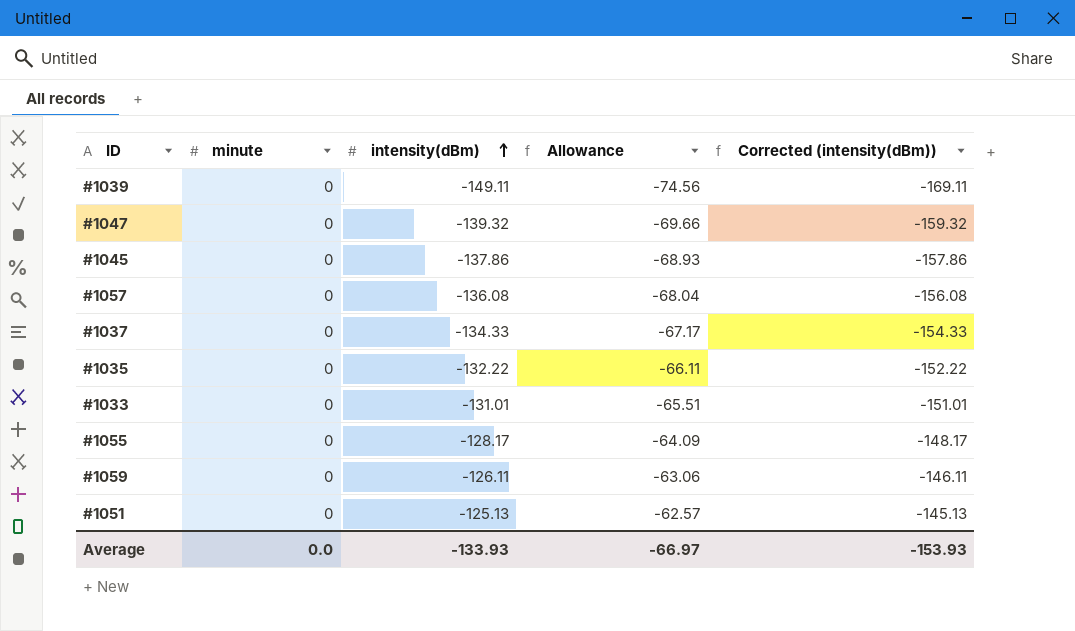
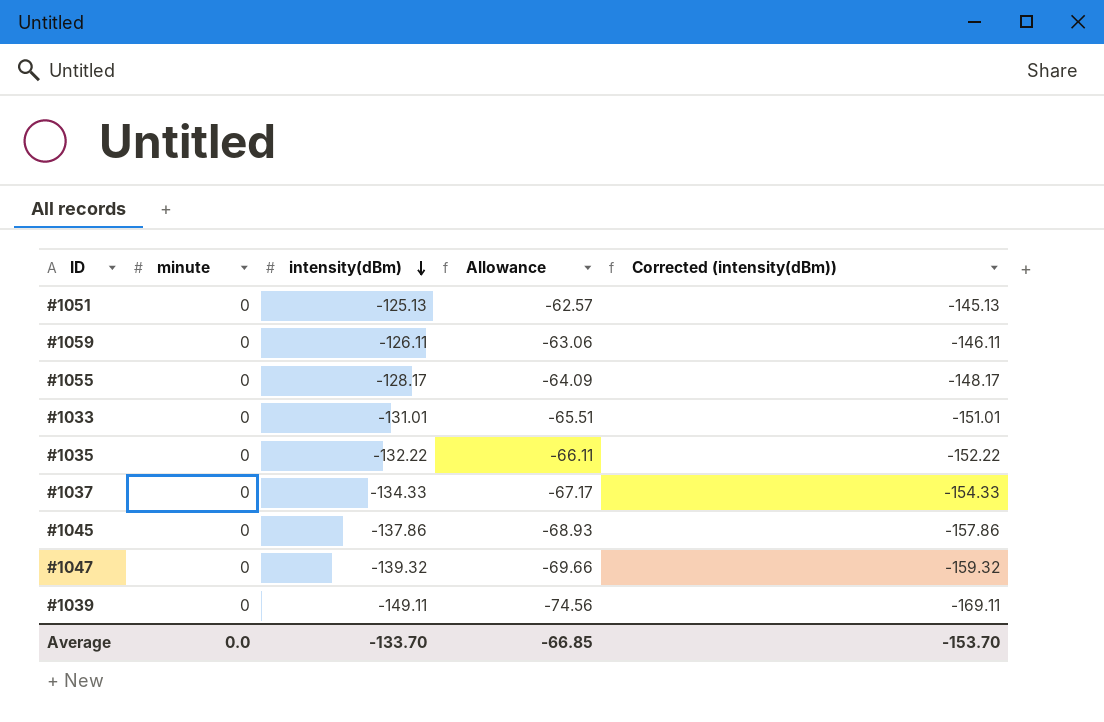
row order: intensity(dBm) ascending -> intensity(dBm) descending
row #1057: 0 | -136.08 | -68.04 | -156.08 -> none
Average | intensity(dBm): -133.93 -> -133.70
Average | Allowance: -66.97 -> -66.85
Average | Corrected (intensity(dBm)): -153.93 -> -153.70

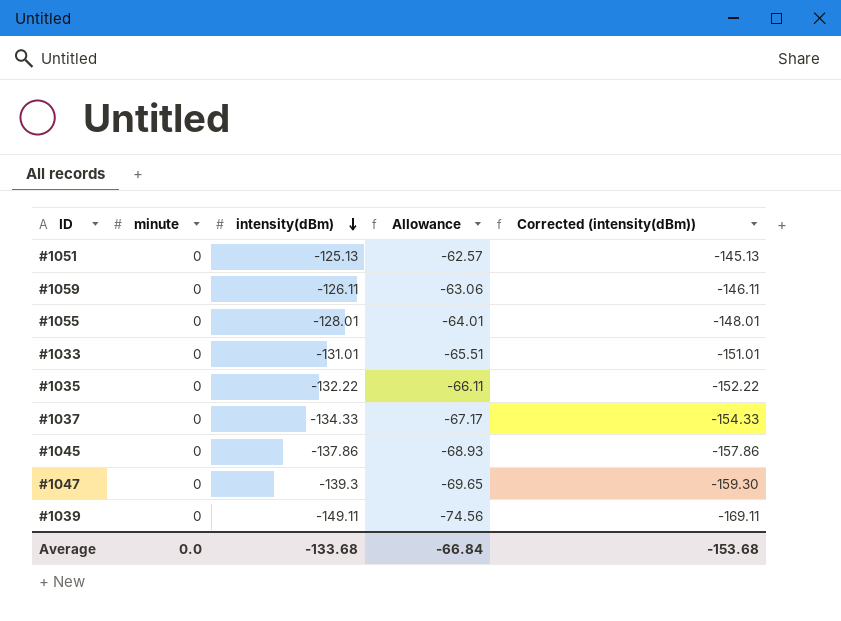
#1055 | intensity(dBm): -128.17 -> -128.01
#1055 | Allowance: -64.09 -> -64.01
#1055 | Corrected (intensity(dBm)): -148.17 -> -148.01
#1047 | intensity(dBm): -139.32 -> -139.3
#1047 | Allowance: -69.66 -> -69.65
#1047 | Corrected (intensity(dBm)): -159.32 -> -159.30
Average | intensity(dBm): -133.70 -> -133.68
Average | Allowance: -66.85 -> -66.84
Average | Corrected (intensity(dBm)): -153.70 -> -153.68

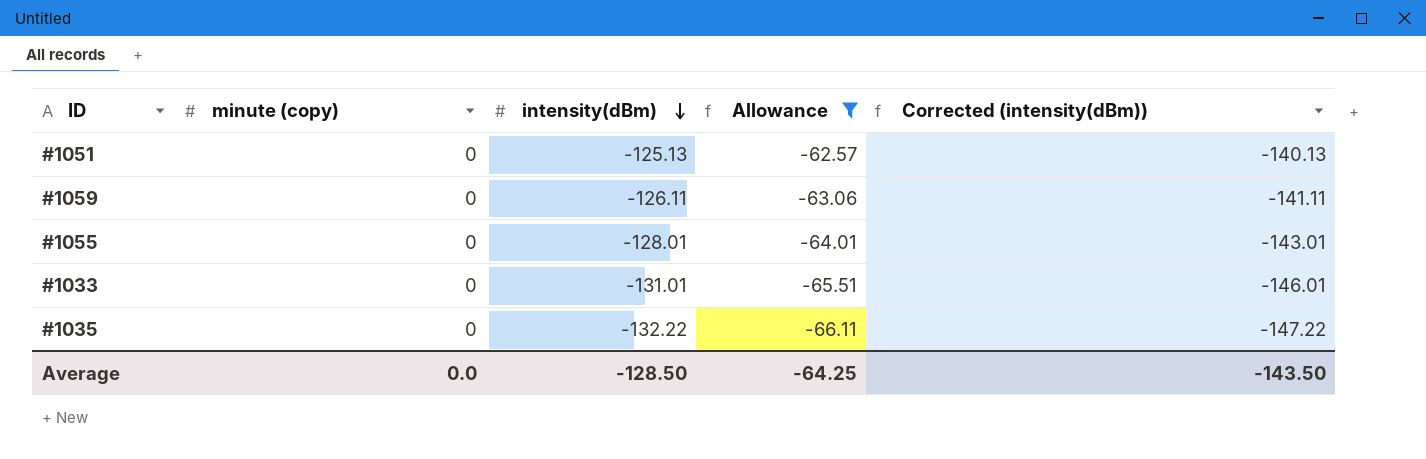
filter: none -> Allowance >= -66.11
column name: minute -> minute (copy)
column Corrected (intensity(dBm)) | formula: [intensity(dBm)] - 20 -> [intensity(dBm)] - 15
Average | intensity(dBm): -133.68 -> -128.50
Average | Allowance: -66.84 -> -64.25
Average | Corrected (intensity(dBm)): -153.68 -> -143.50

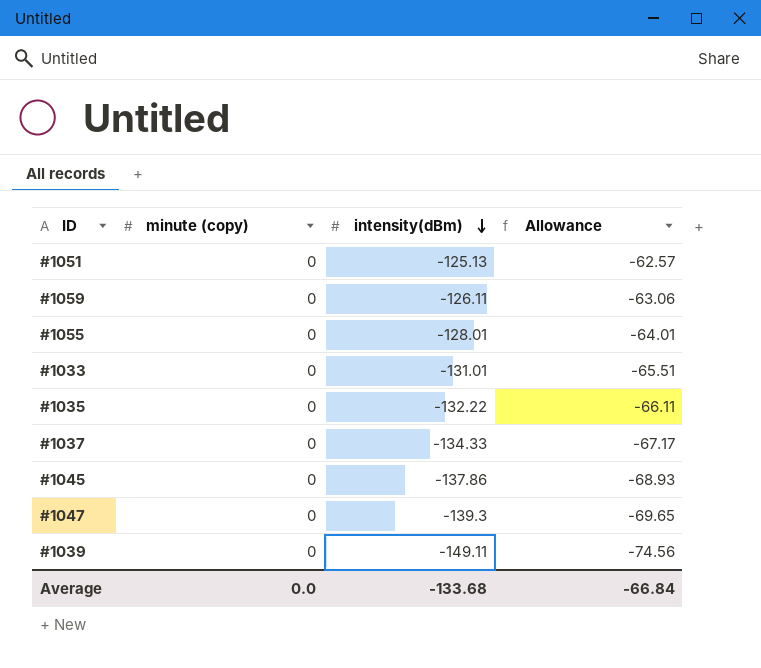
filter: Allowance >= -66.11 -> none
column Corrected (intensity(dBm)) | formula: [intensity(dBm)] - 15 -> none
Average | intensity(dBm): -128.50 -> -133.68
Average | Allowance: -64.25 -> -66.84

